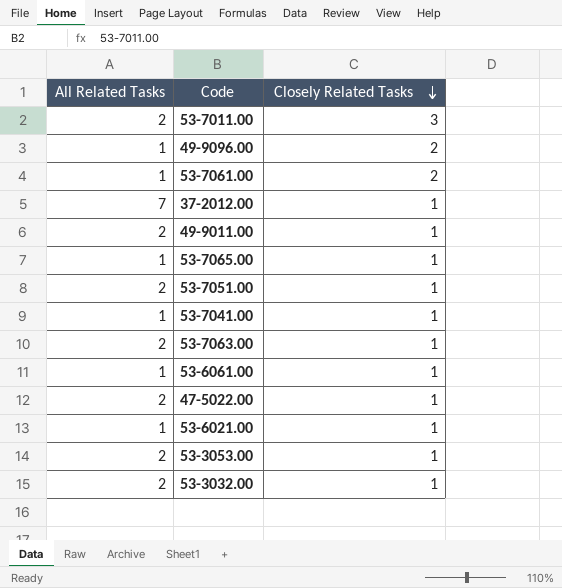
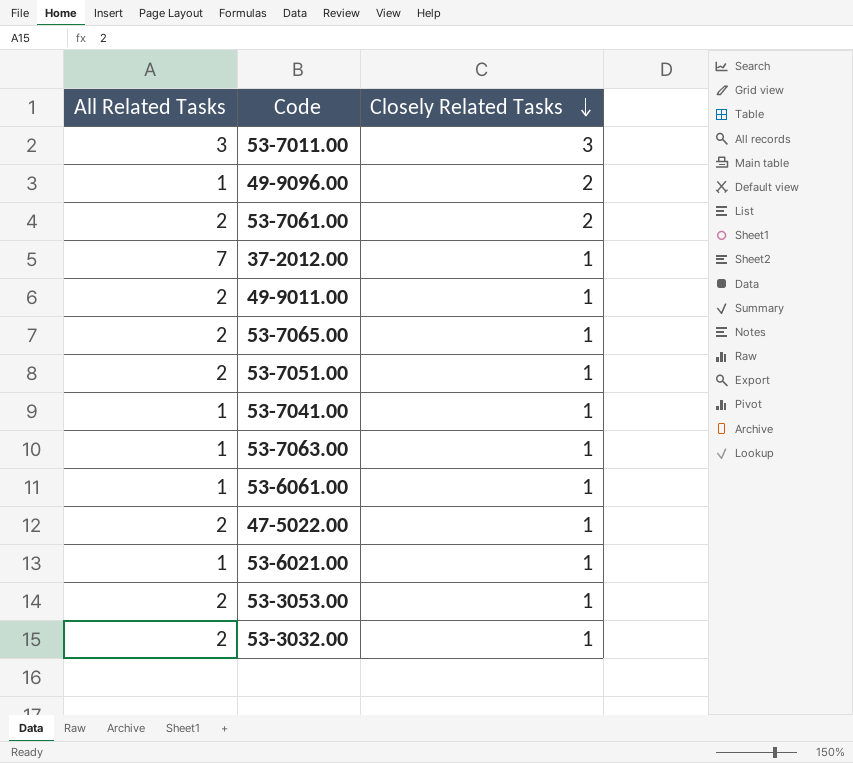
53-7011.00 | All Related Tasks: 2 -> 3
53-7061.00 | All Related Tasks: 1 -> 2
53-7065.00 | All Related Tasks: 1 -> 2
53-7063.00 | All Related Tasks: 2 -> 1

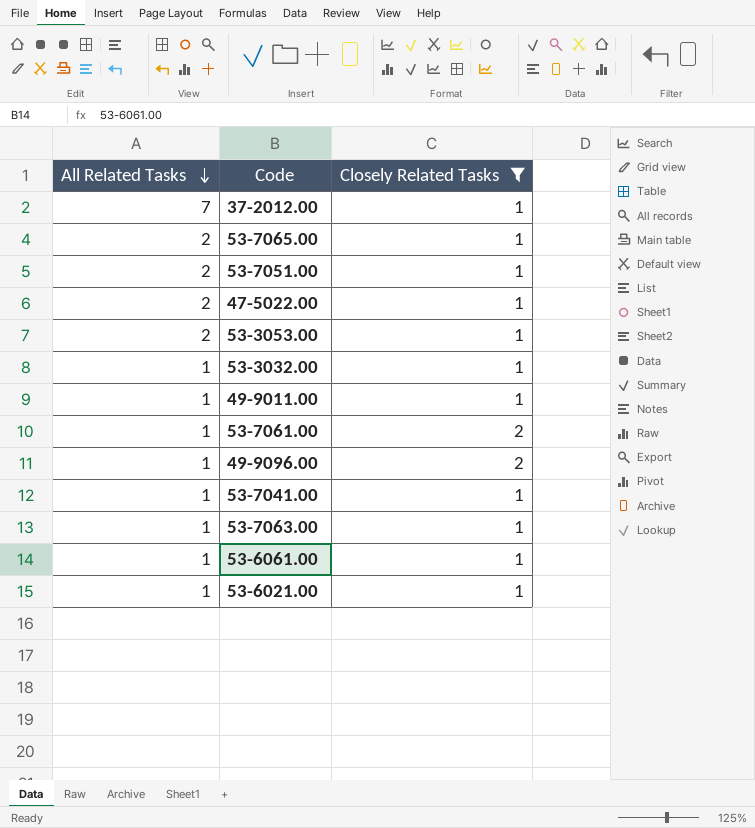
filter: none -> Closely Related Tasks != 3
row order: Closely Related Tasks descending -> All Related Tasks descending
53-3032.00 | All Related Tasks: 2 -> 1
49-9011.00 | All Related Tasks: 2 -> 1
53-7061.00 | All Related Tasks: 2 -> 1

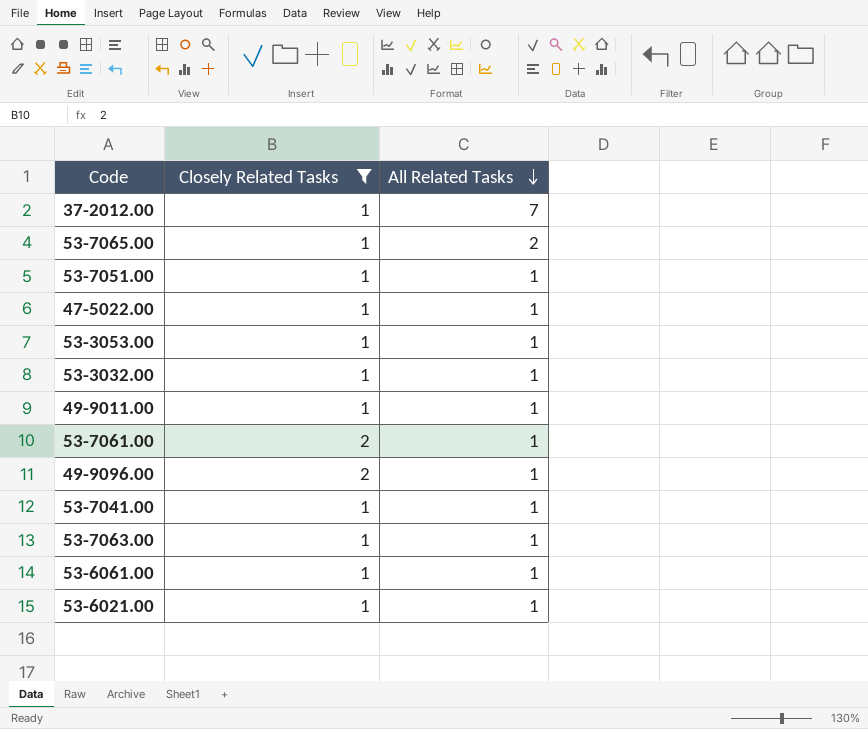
column All Related Tasks | position: 1 -> 3
53-7051.00 | All Related Tasks: 2 -> 1
47-5022.00 | All Related Tasks: 2 -> 1
53-3053.00 | All Related Tasks: 2 -> 1

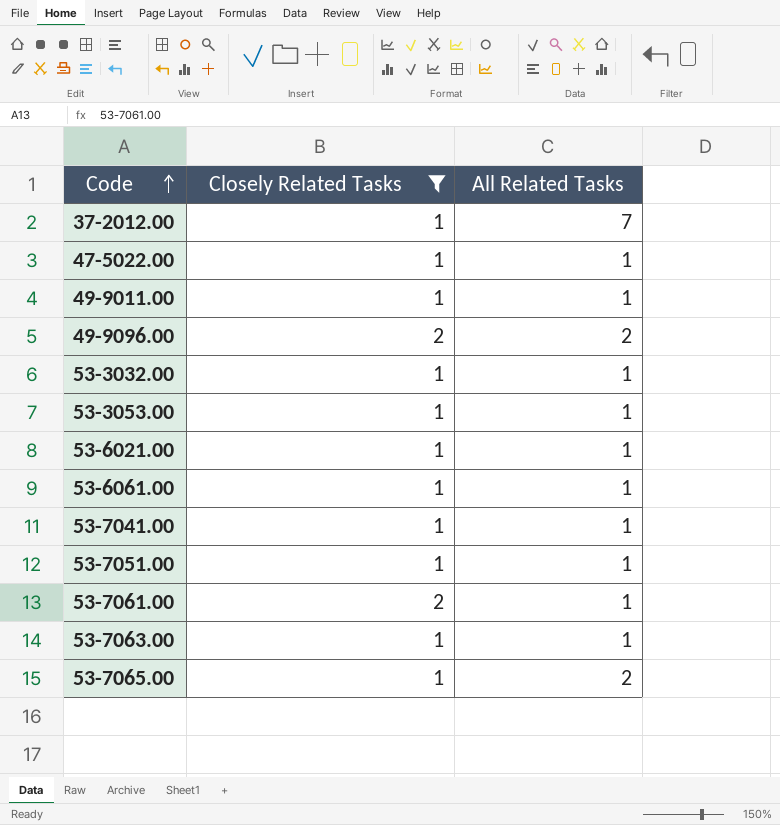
row order: All Related Tasks descending -> Code ascending
49-9096.00 | All Related Tasks: 1 -> 2

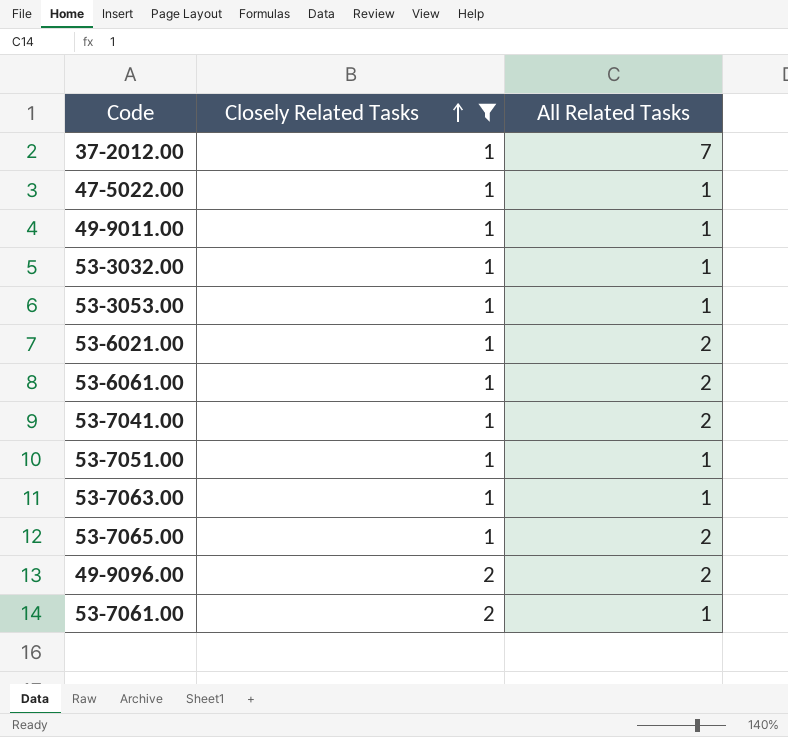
row order: Code ascending -> Closely Related Tasks ascending
53-6021.00 | All Related Tasks: 1 -> 2
53-6061.00 | All Related Tasks: 1 -> 2
53-7041.00 | All Related Tasks: 1 -> 2

